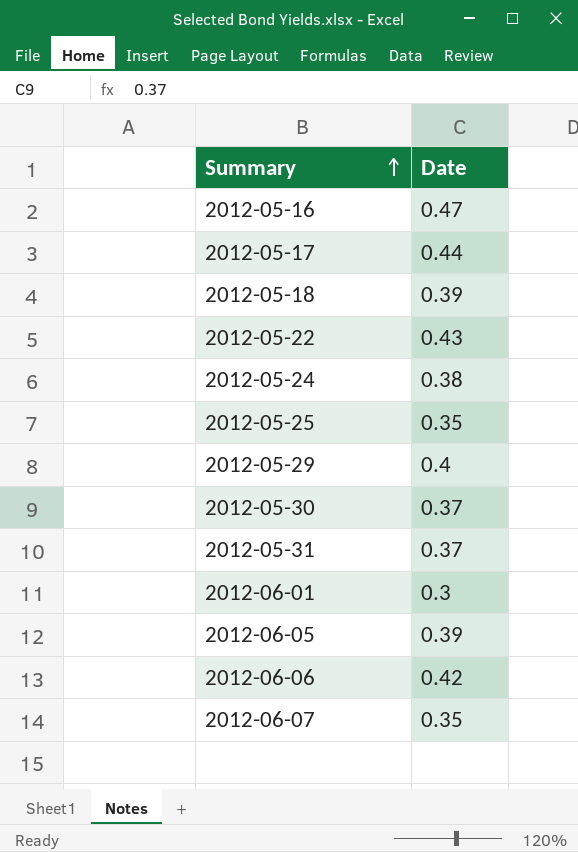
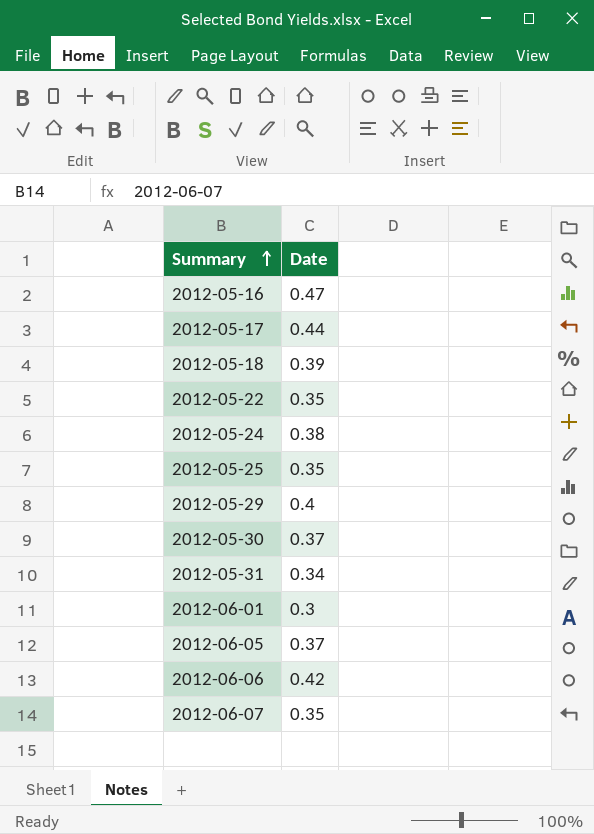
2012-05-22 | Date: 0.43 -> 0.35
2012-05-31 | Date: 0.37 -> 0.34
2012-06-05 | Date: 0.39 -> 0.37

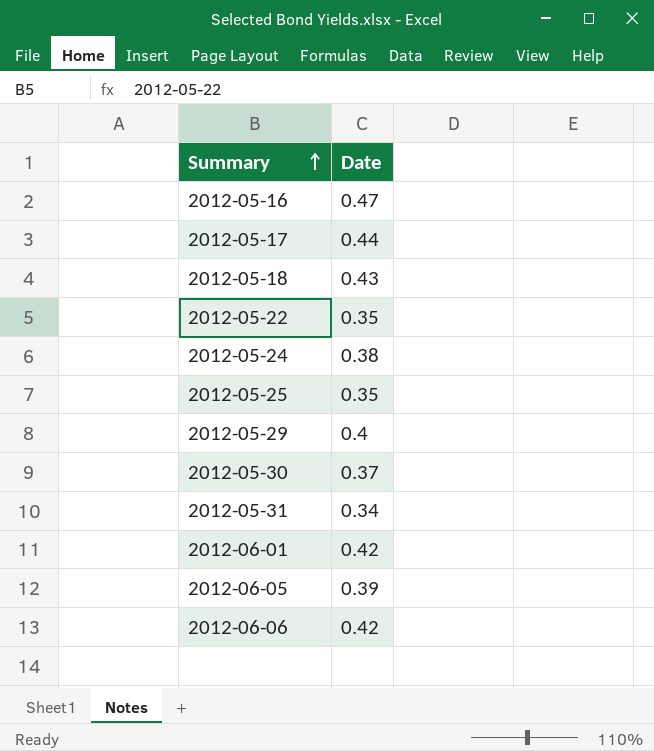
row 2012-06-07: 0.35 -> none
2012-05-18 | Date: 0.39 -> 0.43
2012-06-01 | Date: 0.3 -> 0.42
2012-06-05 | Date: 0.37 -> 0.39

